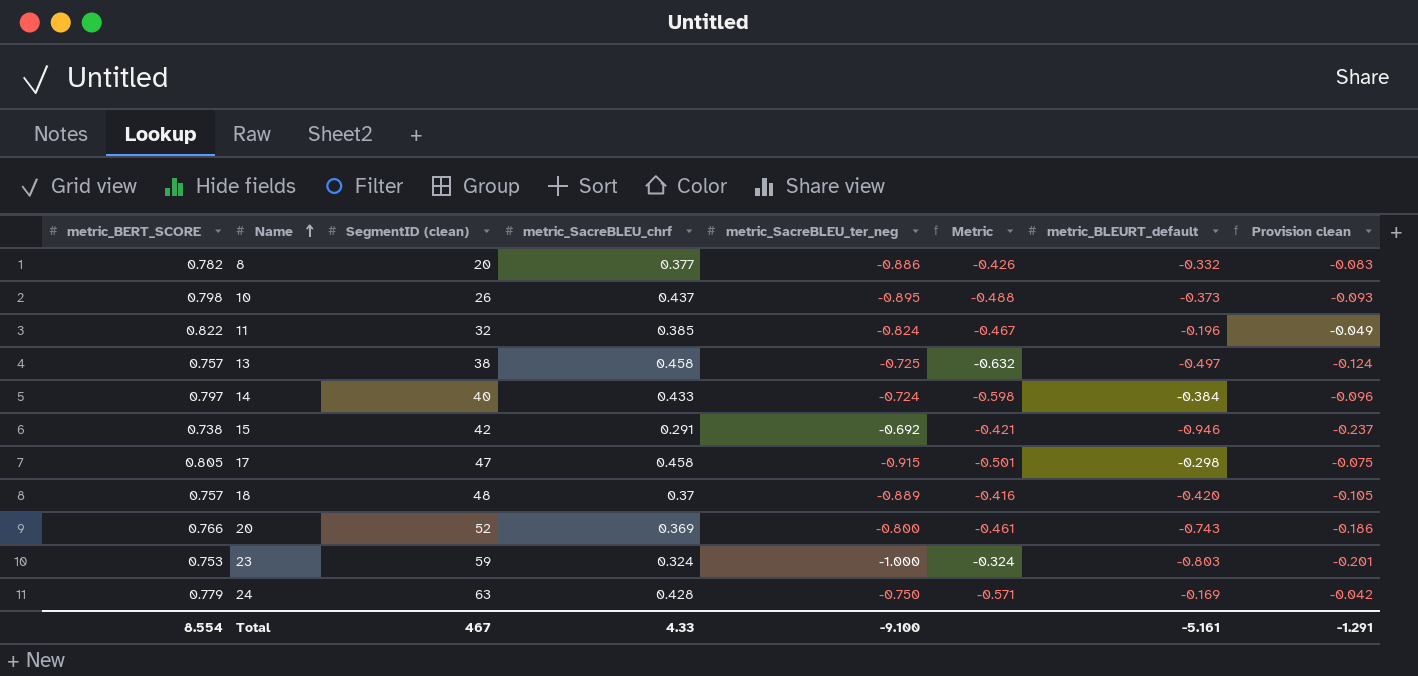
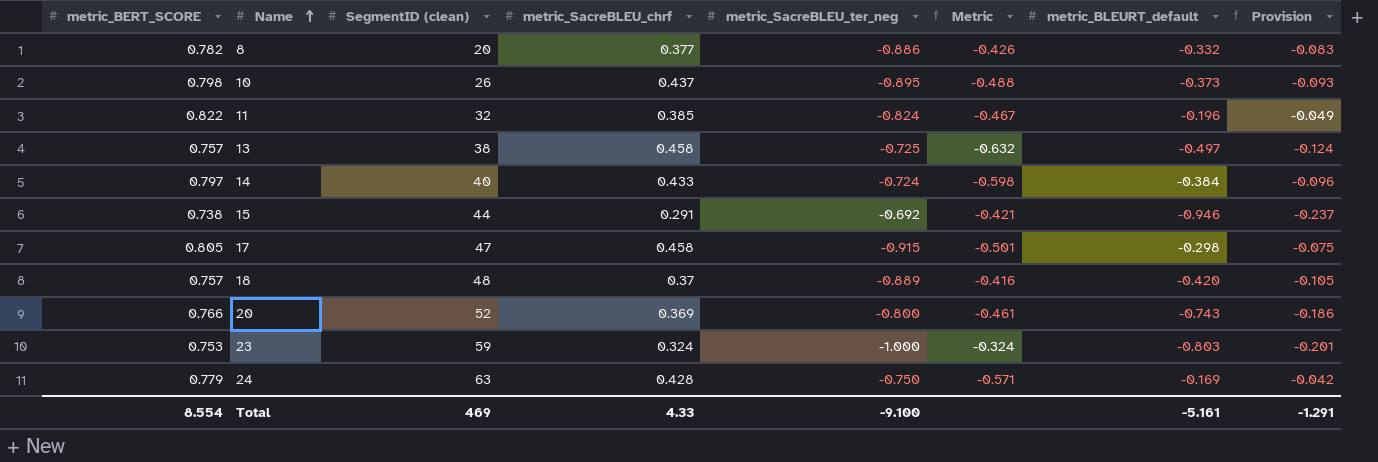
column name: Provision clean -> Provision
15 | SegmentID (clean): 42 -> 44
Total | SegmentID (clean): 467 -> 469

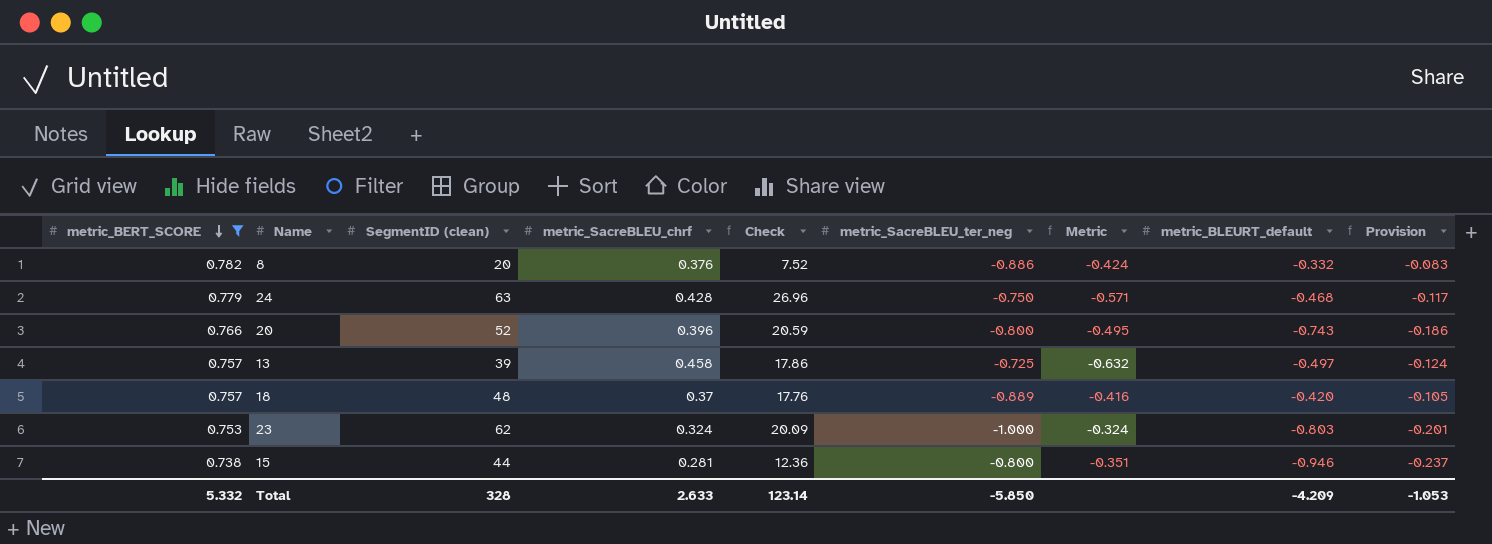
filter: none -> metric_BERT_SCORE <= 0.782
row order: Name ascending -> metric_BERT_SCORE descending
column Check | formula: none -> [SegmentID (clean)] * [metric_SacreBLEU_chrf]
8 | metric_SacreBLEU_chrf: 0.377 -> 0.376
8 | Metric: -0.426 -> -0.424
24 | metric_BLEURT_default: -0.169 -> -0.468
24 | Provision: -0.042 -> -0.117
20 | metric_SacreBLEU_chrf: 0.369 -> 0.396
20 | Metric: -0.461 -> -0.495
13 | SegmentID (clean): 38 -> 39
23 | SegmentID (clean): 59 -> 62
15 | metric_SacreBLEU_chrf: 0.291 -> 0.281
15 | metric_SacreBLEU_ter_neg: -0.692 -> -0.800
15 | Metric: -0.421 -> -0.351
Total | metric_BERT_SCORE: 8.554 -> 5.332
Total | SegmentID (clean): 469 -> 328
Total | metric_SacreBLEU_chrf: 4.33 -> 2.633
Total | metric_SacreBLEU_ter_neg: -9.100 -> -5.850
Total | metric_BLEURT_default: -5.161 -> -4.209
Total | Provision: -1.291 -> -1.053

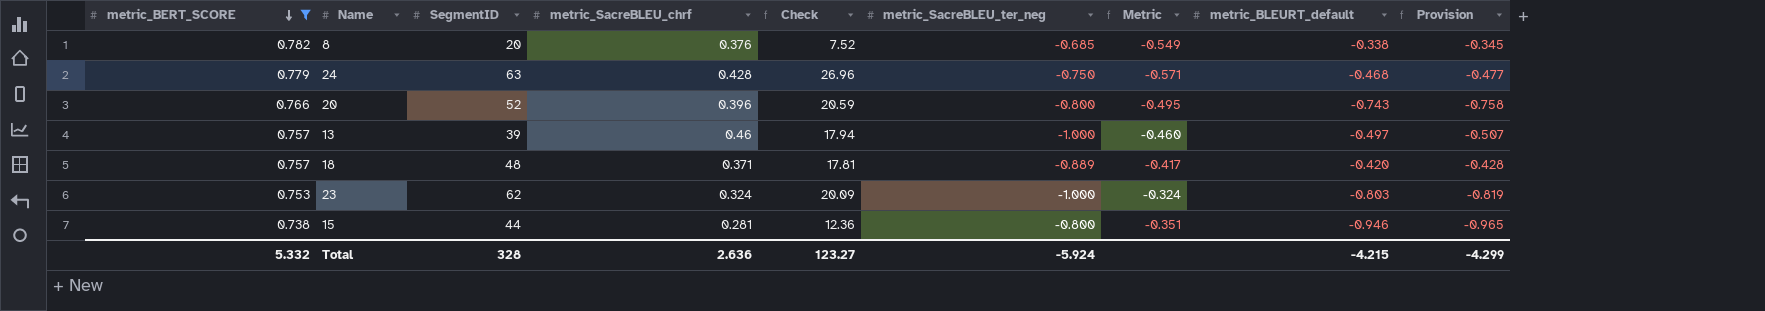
column name: SegmentID (clean) -> SegmentID
column Provision | formula: [metric_BLEURT_default] * 0.25 -> [metric_BLEURT_default] * 1.02
8 | metric_SacreBLEU_ter_neg: -0.886 -> -0.685
8 | Metric: -0.424 -> -0.549
8 | metric_BLEURT_default: -0.332 -> -0.338
13 | metric_SacreBLEU_chrf: 0.458 -> 0.46
13 | Check: 17.86 -> 17.94
13 | metric_SacreBLEU_ter_neg: -0.725 -> -1.000
13 | Metric: -0.632 -> -0.460
18 | metric_SacreBLEU_chrf: 0.37 -> 0.371
18 | Check: 17.76 -> 17.81
18 | Metric: -0.416 -> -0.417
Total | metric_SacreBLEU_chrf: 2.633 -> 2.636
Total | Check: 123.14 -> 123.27
Total | metric_SacreBLEU_ter_neg: -5.850 -> -5.924
Total | metric_BLEURT_default: -4.209 -> -4.215
Total | Provision: -1.053 -> -4.299

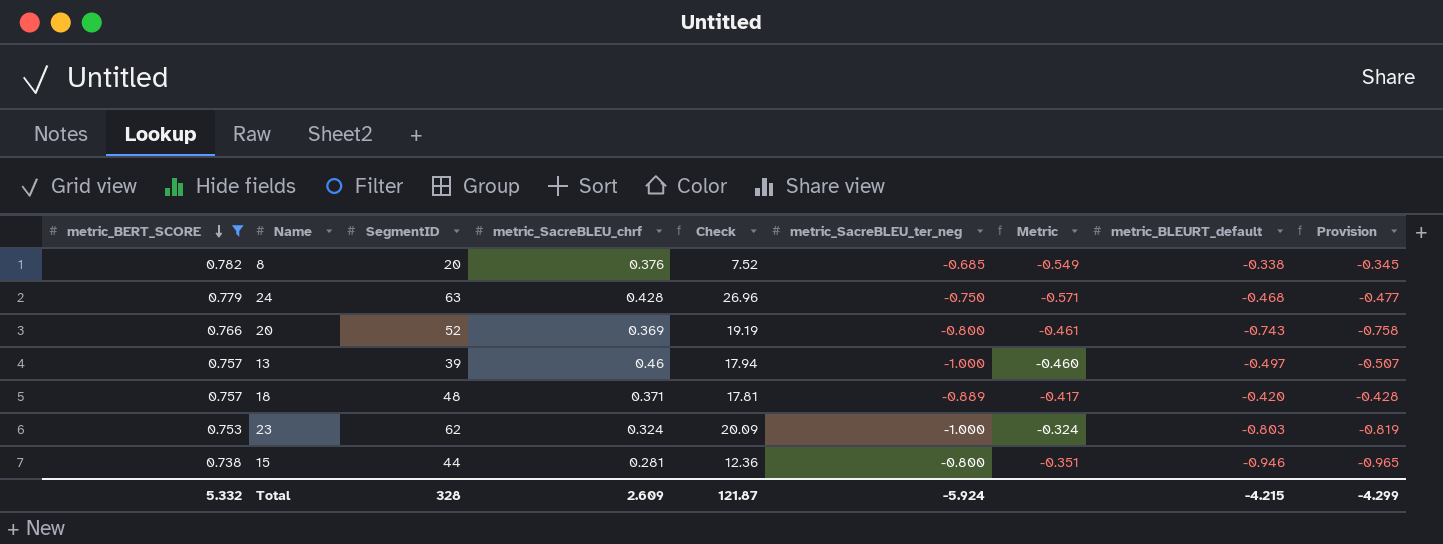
20 | metric_SacreBLEU_chrf: 0.396 -> 0.369
20 | Check: 20.59 -> 19.19
20 | Metric: -0.495 -> -0.461
Total | metric_SacreBLEU_chrf: 2.636 -> 2.609
Total | Check: 123.27 -> 121.87

